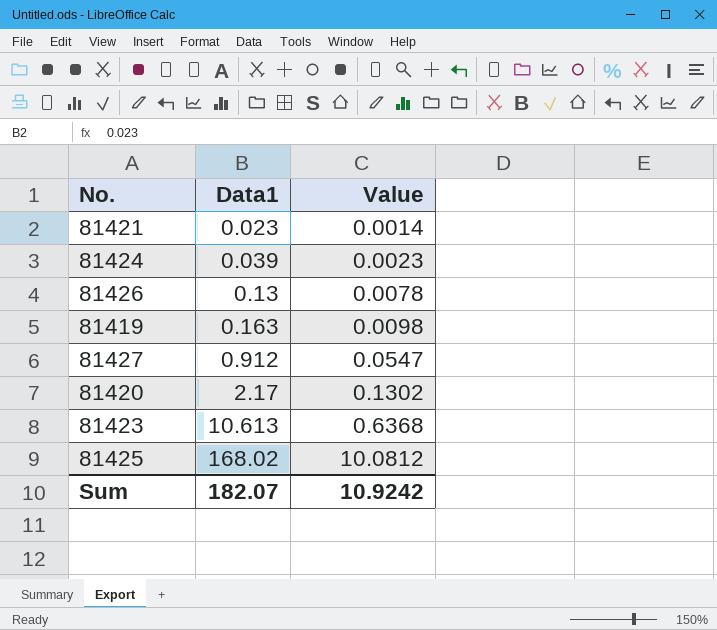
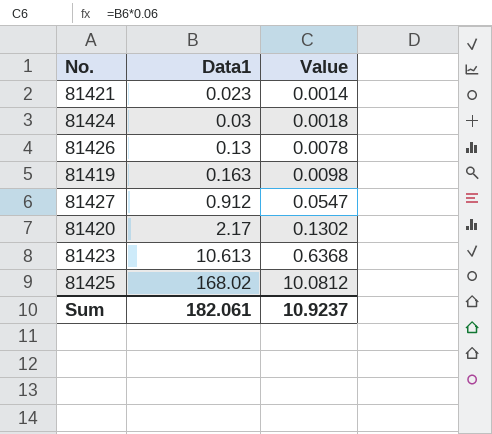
81424 | Data1: 0.039 -> 0.03
81424 | Value: 0.0023 -> 0.0018
Sum | Data1: 182.07 -> 182.061
Sum | Value: 10.9242 -> 10.9237

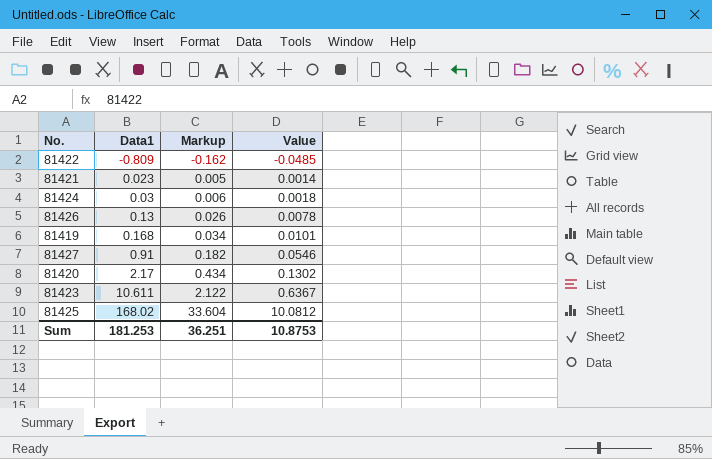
column Markup | formula: none -> [Data1] * 0.2
row 81422: none -> -0.809 | -0.162 | -0.0485
81419 | Data1: 0.163 -> 0.168
81419 | Value: 0.0098 -> 0.0101
81427 | Data1: 0.912 -> 0.91
81427 | Value: 0.0547 -> 0.0546
81423 | Data1: 10.613 -> 10.611
81423 | Value: 0.6368 -> 0.6367
Sum | Data1: 182.061 -> 181.253
Sum | Value: 10.9237 -> 10.8753

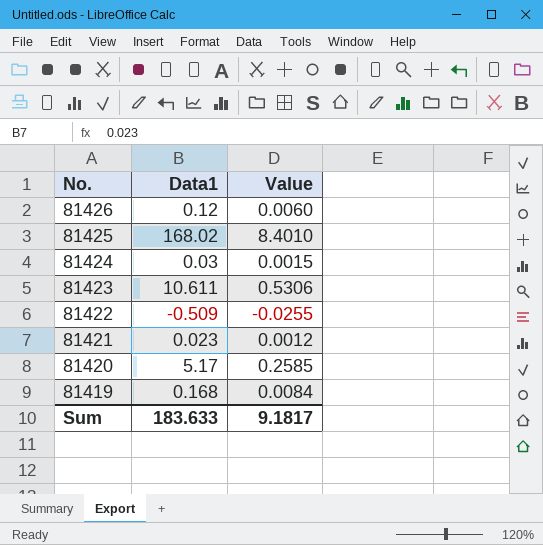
row order: Data1 ascending -> No. descending
column Markup | formula: [Data1] * 0.2 -> none
column Value | formula: [Data1] * 0.06 -> [Data1] * 0.05
row 81427: 0.91 | 0.182 | 0.0546 -> none
81426 | Data1: 0.13 -> 0.12
81422 | Data1: -0.809 -> -0.509
81420 | Data1: 2.17 -> 5.17
Sum | Data1: 181.253 -> 183.633
Sum | Value: 10.8753 -> 9.1817

